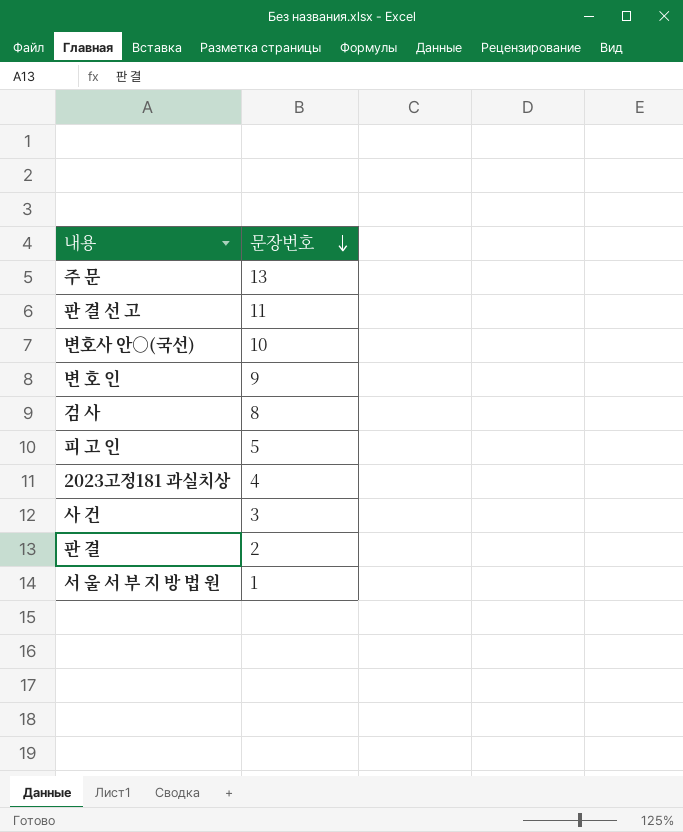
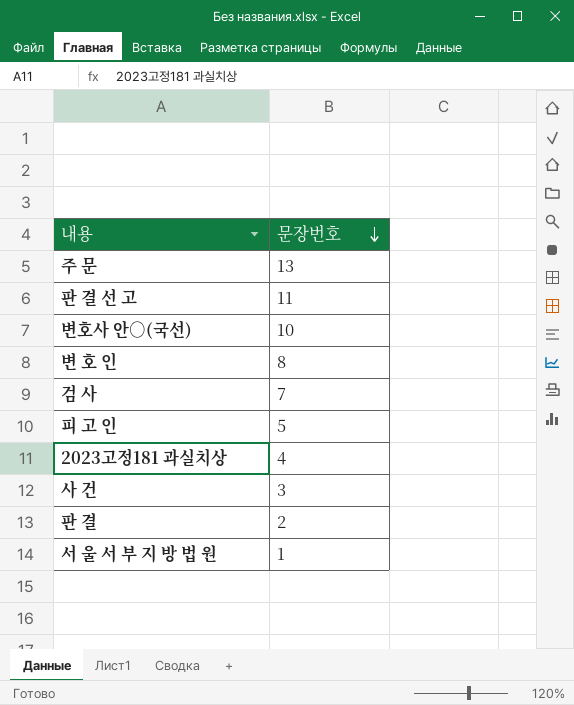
변 호 인 | 문장번호: 9 -> 8
검 사 | 문장번호: 8 -> 7

